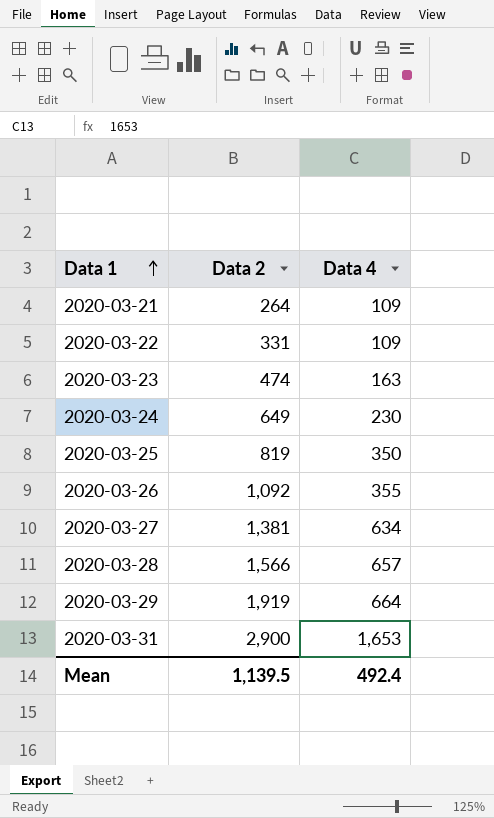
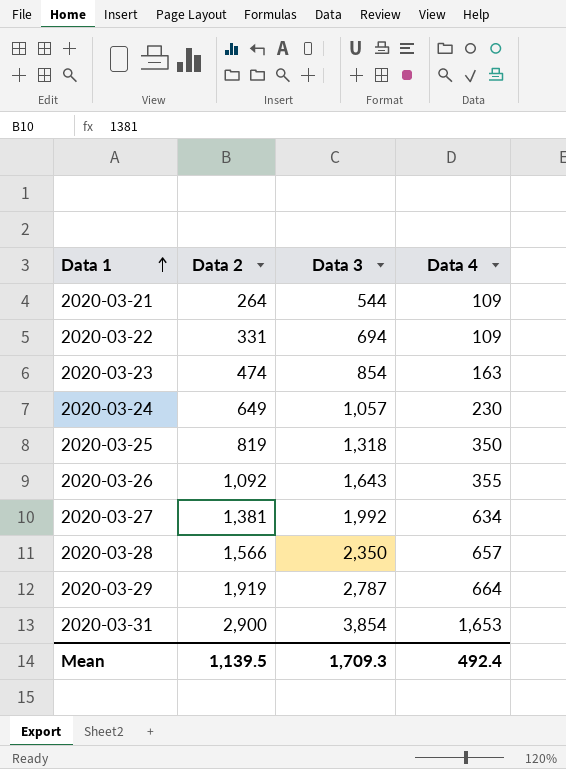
column Data 3 | position: none -> 3

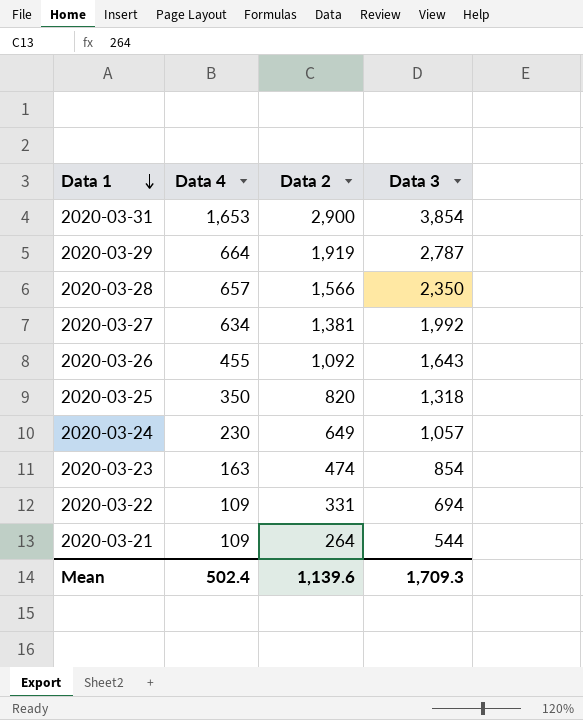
row order: Data 1 ascending -> Data 1 descending
column Data 4 | position: 4 -> 2
2020-03-26 | Data 4: 355 -> 455
2020-03-25 | Data 2: 819 -> 820
Mean | Data 4: 492.4 -> 502.4
Mean | Data 2: 1,139.5 -> 1,139.6

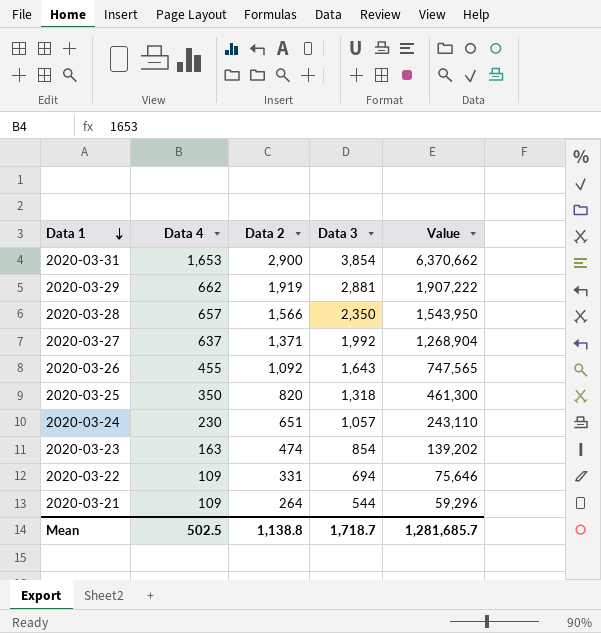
column Value | formula: none -> [Data 4] * [Data 3]
2020-03-29 | Data 4: 664 -> 662
2020-03-29 | Data 3: 2,787 -> 2,881
2020-03-27 | Data 4: 634 -> 637
2020-03-27 | Data 2: 1,381 -> 1,371
2020-03-24 | Data 2: 649 -> 651
Mean | Data 4: 502.4 -> 502.5
Mean | Data 2: 1,139.6 -> 1,138.8
Mean | Data 3: 1,709.3 -> 1,718.7

